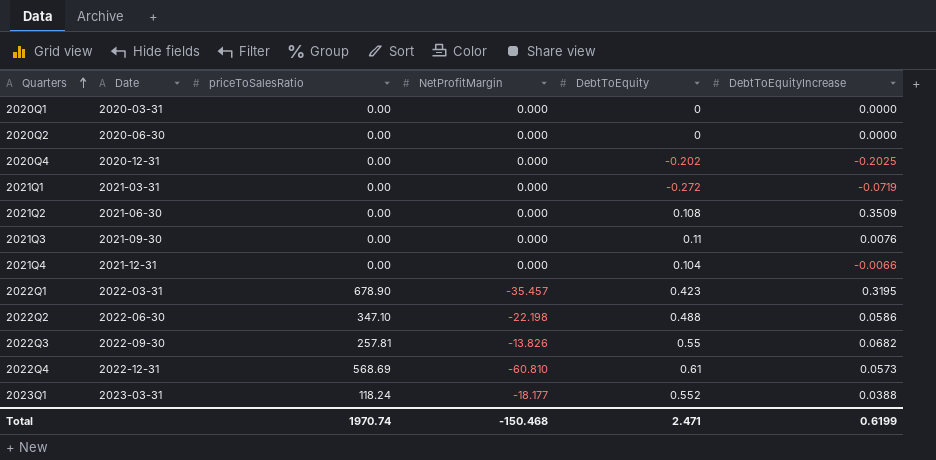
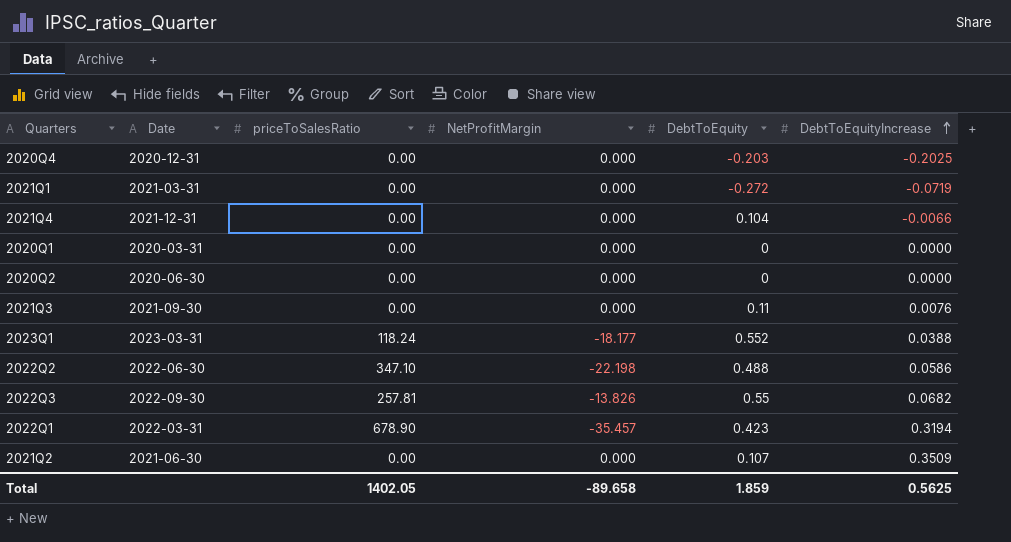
row order: Quarters ascending -> DebtToEquityIncrease ascending
row 2022Q4: 2022-12-31 | 568.69 | -60.810 | 0.61 | 0.0573 -> none
2020Q4 | DebtToEquity: -0.202 -> -0.203
2022Q1 | DebtToEquityIncrease: 0.3195 -> 0.3194
2021Q2 | DebtToEquity: 0.108 -> 0.107
Total | priceToSalesRatio: 1970.74 -> 1402.05
Total | NetProfitMargin: -150.468 -> -89.658
Total | DebtToEquity: 2.471 -> 1.859
Total | DebtToEquityIncrease: 0.6199 -> 0.5625

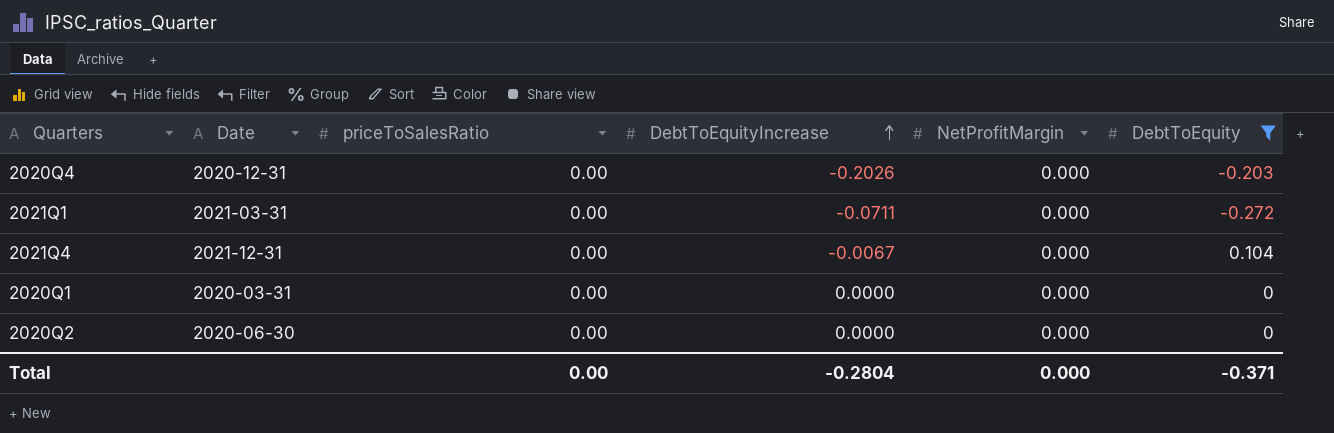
filter: none -> DebtToEquity <= 0.104
column DebtToEquityIncrease | position: 6 -> 4
2020Q4 | DebtToEquityIncrease: -0.2025 -> -0.2026
2021Q1 | DebtToEquityIncrease: -0.0719 -> -0.0711
2021Q4 | DebtToEquityIncrease: -0.0066 -> -0.0067
Total | priceToSalesRatio: 1402.05 -> 0.00
Total | DebtToEquityIncrease: 0.5625 -> -0.2804
Total | NetProfitMargin: -89.658 -> 0.000
Total | DebtToEquity: 1.859 -> -0.371

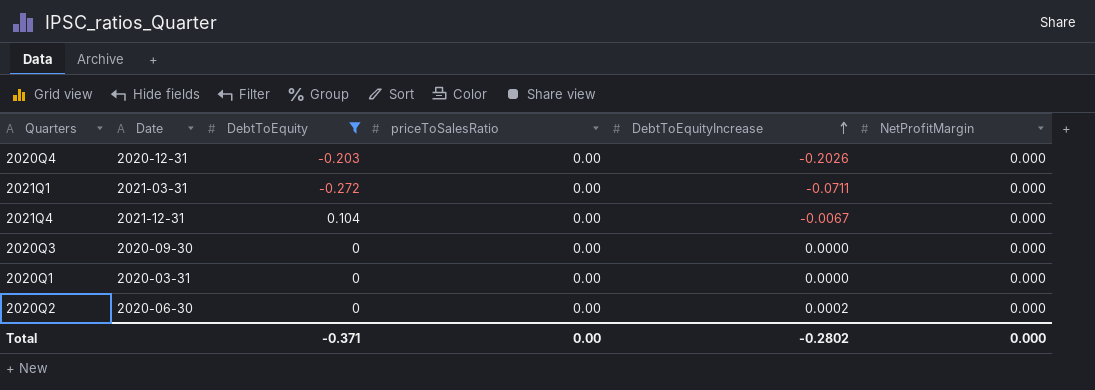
column DebtToEquity | position: 6 -> 3
row 2020Q3: none -> 2020-09-30 | 0 | 0.00 | 0.0000 | 0.000
2020Q2 | DebtToEquityIncrease: 0.0000 -> 0.0002
Total | DebtToEquityIncrease: -0.2804 -> -0.2802

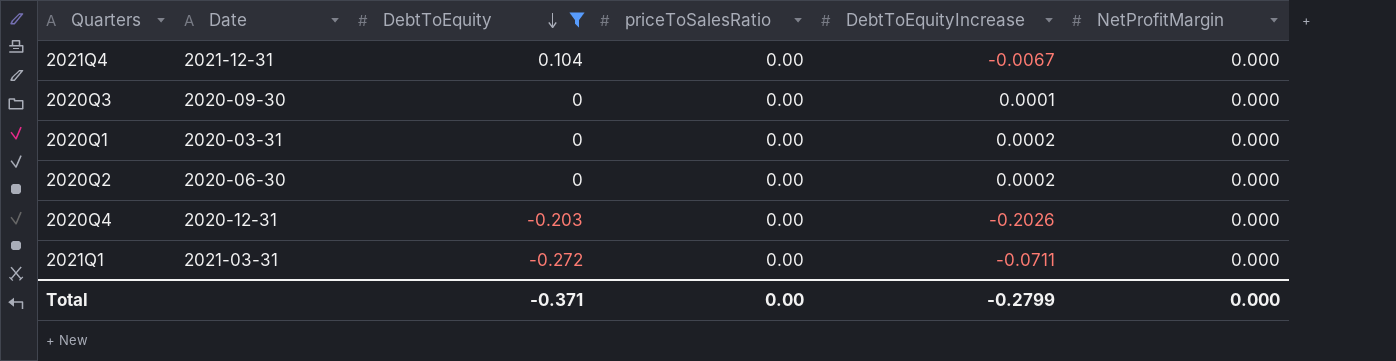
row order: DebtToEquityIncrease ascending -> DebtToEquity descending
2020Q3 | DebtToEquityIncrease: 0.0000 -> 0.0001
2020Q1 | DebtToEquityIncrease: 0.0000 -> 0.0002
Total | DebtToEquityIncrease: -0.2802 -> -0.2799

